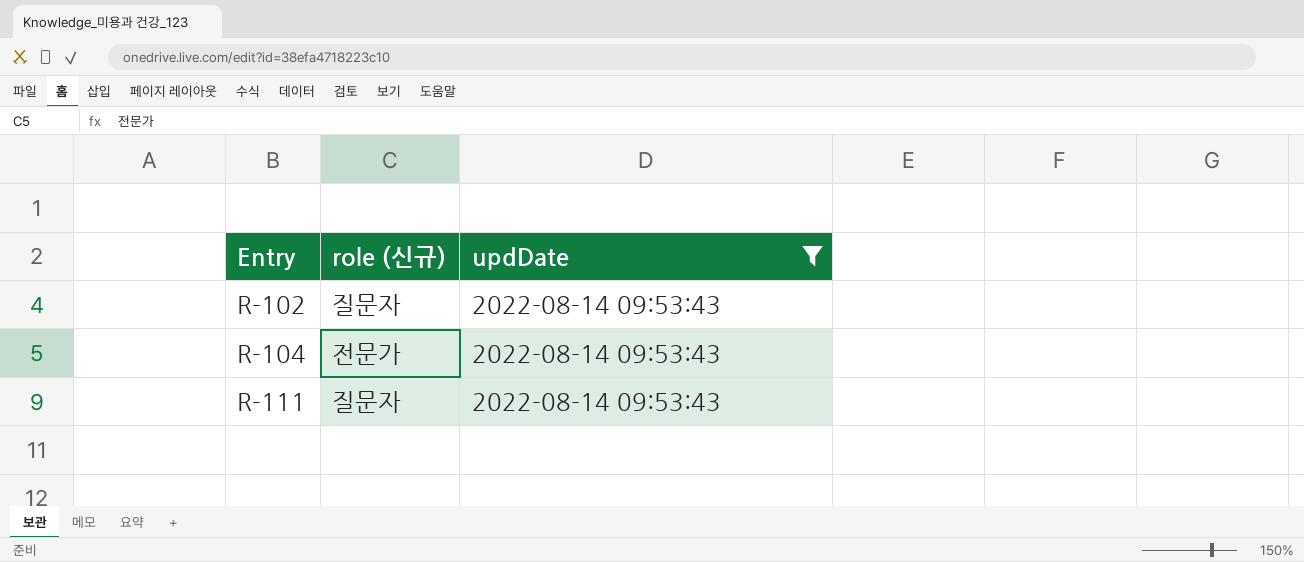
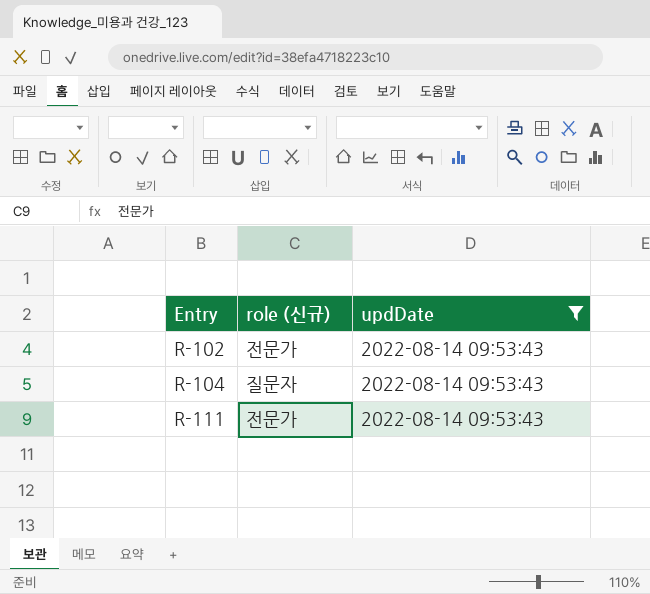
R-102 | role (신규): 질문자 -> 전문가
R-104 | role (신규): 전문가 -> 질문자
R-111 | role (신규): 질문자 -> 전문가

